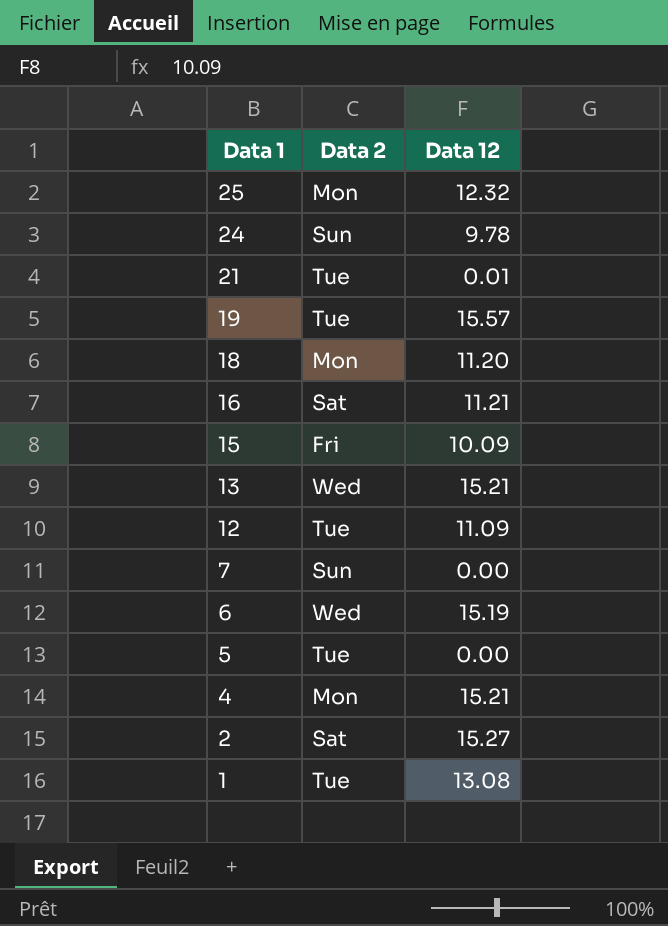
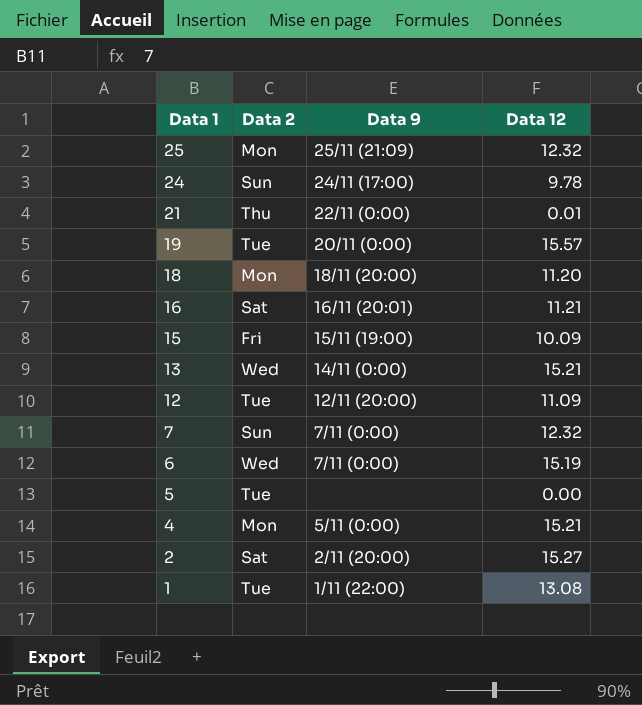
column Data 9 | position: none -> 3
21 | Data 2: Tue -> Thu
7 | Data 12: 0.00 -> 12.32

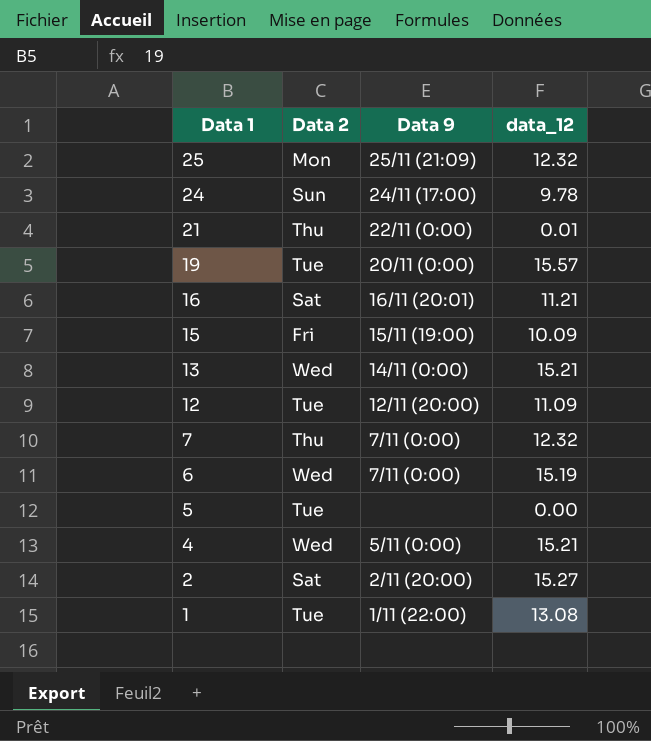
column name: Data 12 -> data_12
row 18: Mon | 18/11 (20:00) | 11.20 -> none
7 | Data 2: Sun -> Thu
4 | Data 2: Mon -> Wed

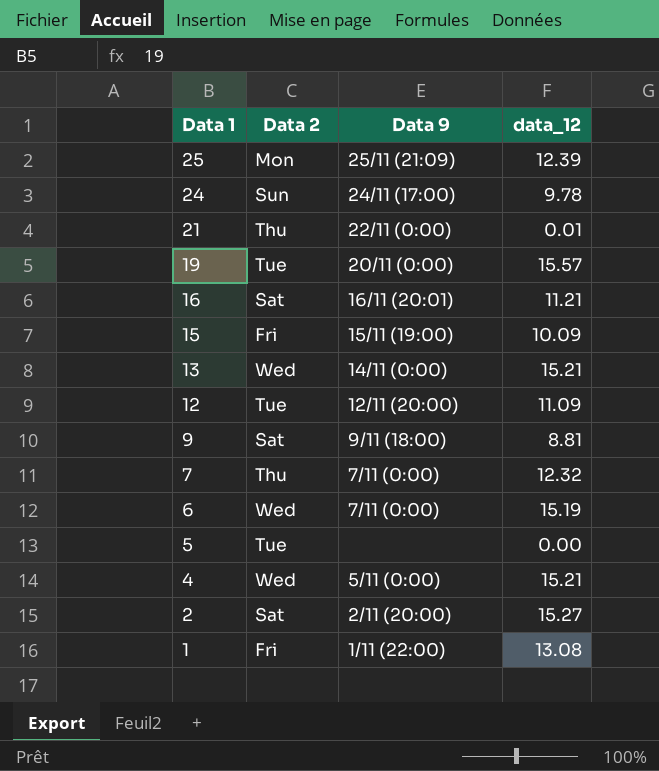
25 | data_12: 12.32 -> 12.39
row 9: none -> Sat | 9/11 (18:00) | 8.81
1 | Data 2: Tue -> Fri

